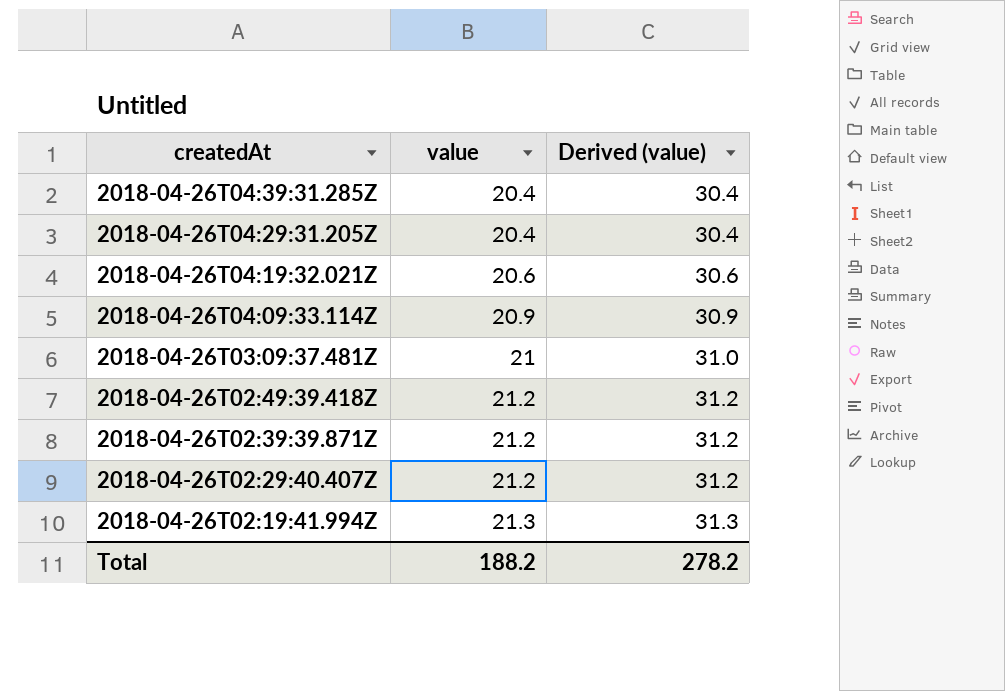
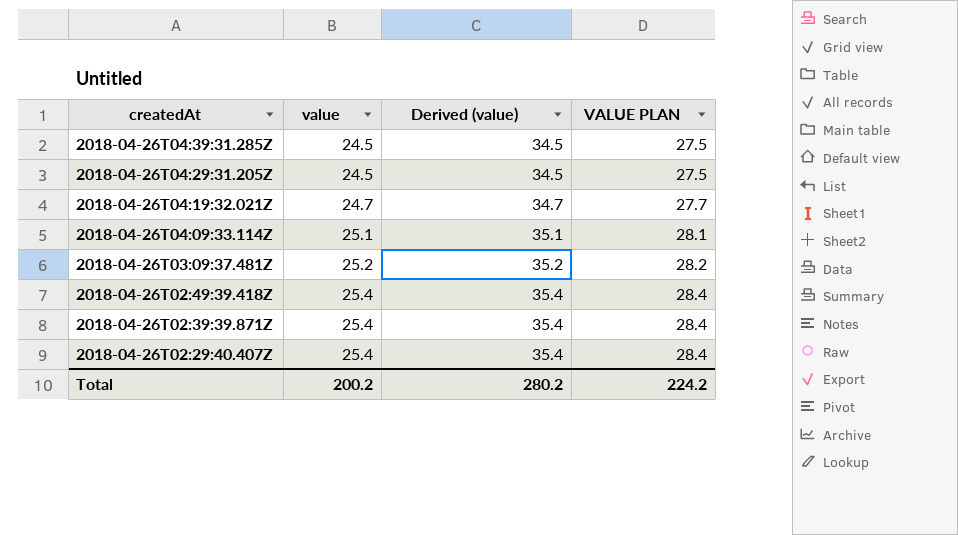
column VALUE PLAN | formula: none -> [value] + 3
row 2018-04-26T02:19:41.994Z: 21.3 | 31.3 -> none
2018-04-26T04:39:31.285Z | value: 20.4 -> 24.5
2018-04-26T04:39:31.285Z | Derived (value): 30.4 -> 34.5
2018-04-26T04:29:31.205Z | value: 20.4 -> 24.5
2018-04-26T04:29:31.205Z | Derived (value): 30.4 -> 34.5
2018-04-26T04:19:32.021Z | value: 20.6 -> 24.7
2018-04-26T04:19:32.021Z | Derived (value): 30.6 -> 34.7
2018-04-26T04:09:33.114Z | value: 20.9 -> 25.1
2018-04-26T04:09:33.114Z | Derived (value): 30.9 -> 35.1
2018-04-26T03:09:37.481Z | value: 21 -> 25.2
2018-04-26T03:09:37.481Z | Derived (value): 31.0 -> 35.2
2018-04-26T02:49:39.418Z | value: 21.2 -> 25.4
2018-04-26T02:49:39.418Z | Derived (value): 31.2 -> 35.4
2018-04-26T02:39:39.871Z | value: 21.2 -> 25.4
2018-04-26T02:39:39.871Z | Derived (value): 31.2 -> 35.4
2018-04-26T02:29:40.407Z | value: 21.2 -> 25.4
2018-04-26T02:29:40.407Z | Derived (value): 31.2 -> 35.4
Total | value: 188.2 -> 200.2
Total | Derived (value): 278.2 -> 280.2

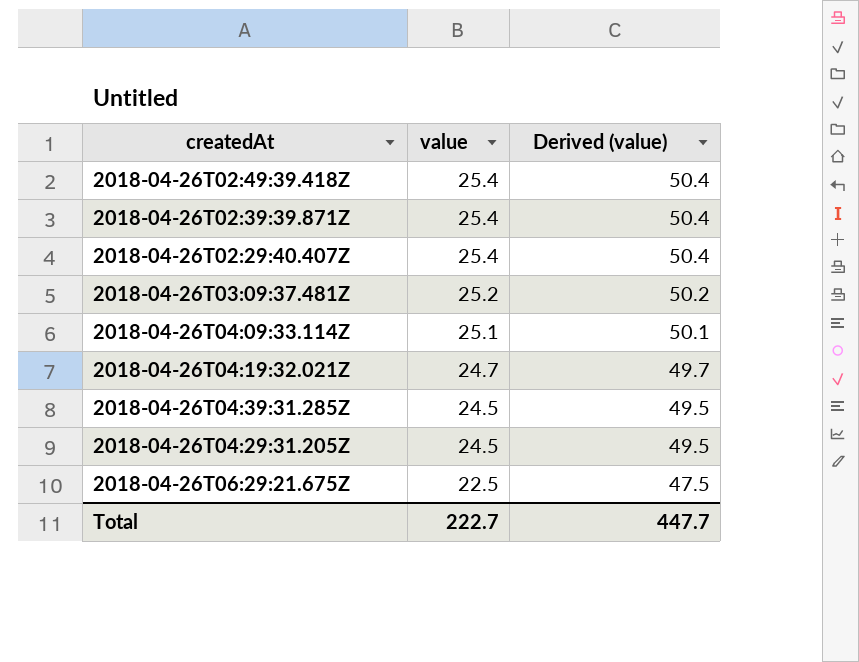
row order: createdAt descending -> value descending
column VALUE PLAN | formula: [value] + 3 -> none
column Derived (value) | formula: [value] + 10 -> [value] + 25
row 2018-04-26T06:29:21.675Z: none -> 22.5 | 47.5
Total | value: 200.2 -> 222.7
Total | Derived (value): 280.2 -> 447.7

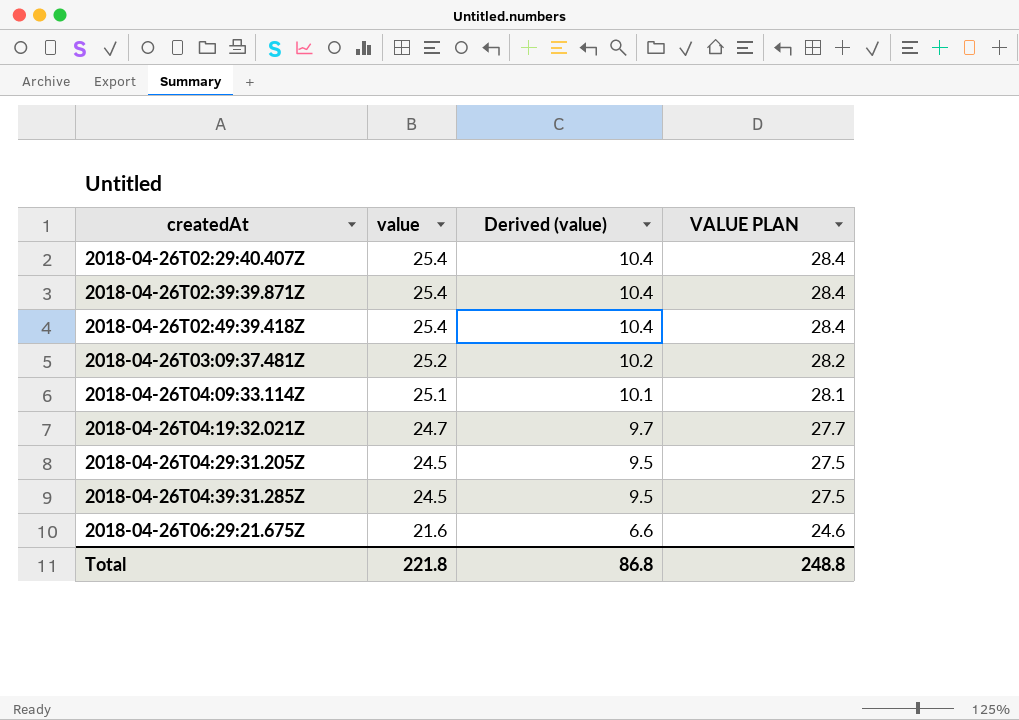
row order: value descending -> createdAt ascending
column Derived (value) | formula: [value] + 25 -> [value] - 15
column VALUE PLAN | formula: none -> [value] + 3
2018-04-26T06:29:21.675Z | value: 22.5 -> 21.6
Total | value: 222.7 -> 221.8
Total | Derived (value): 447.7 -> 86.8

